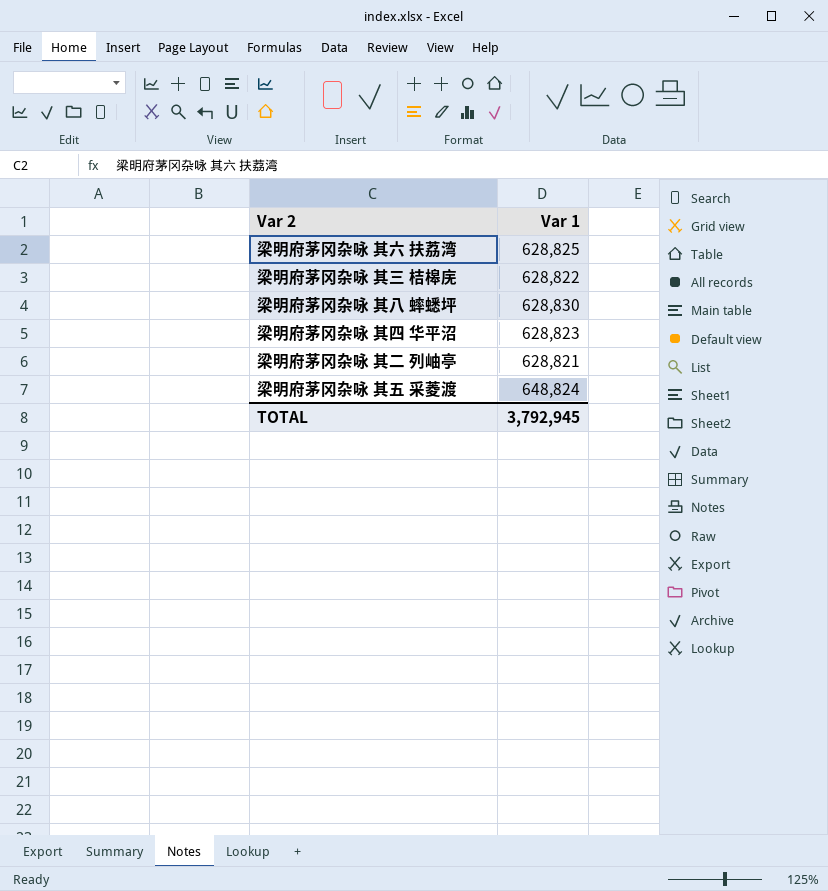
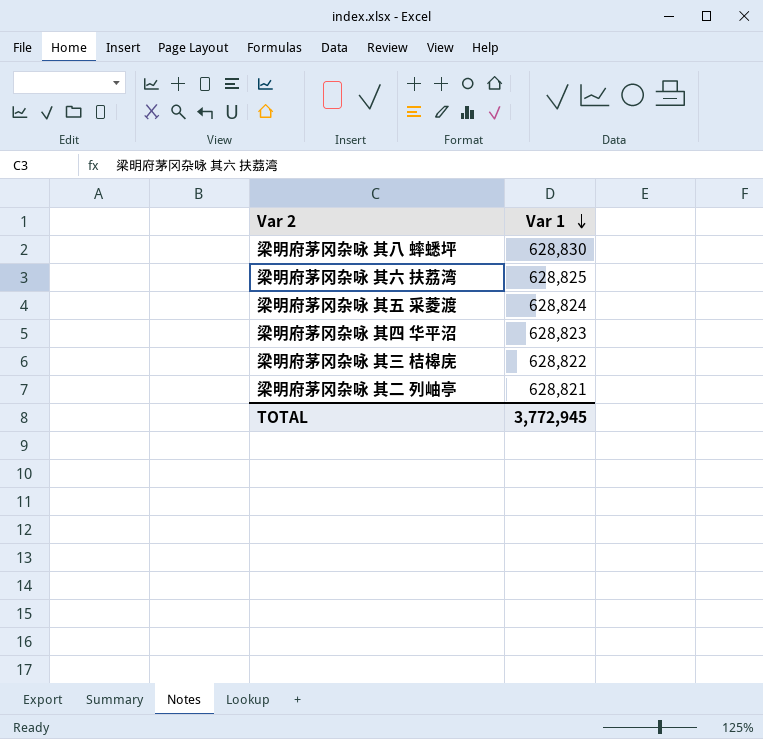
row order: none -> Var 1 descending
梁明府茅冈杂咏 其五 采菱渡 | Var 1: 648,824 -> 628,824
TOTAL | Var 1: 3,792,945 -> 3,772,945

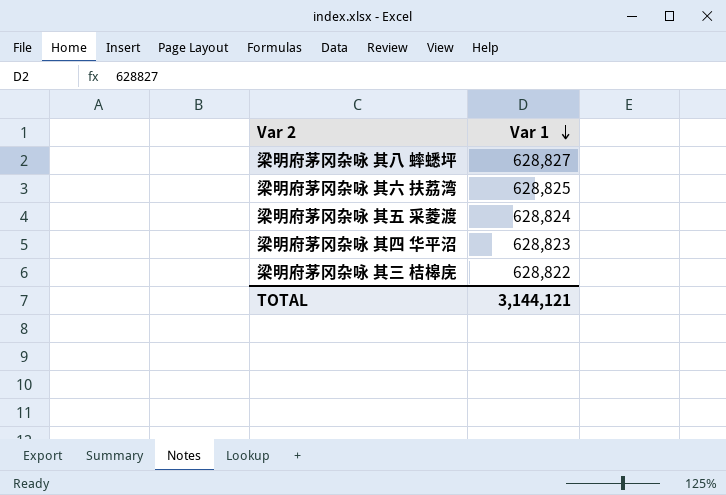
row 梁明府茅冈杂咏 其二 列岫亭: 628,821 -> none
梁明府茅冈杂咏 其八 蟀蟋坪 | Var 1: 628,830 -> 628,827
TOTAL | Var 1: 3,772,945 -> 3,144,121

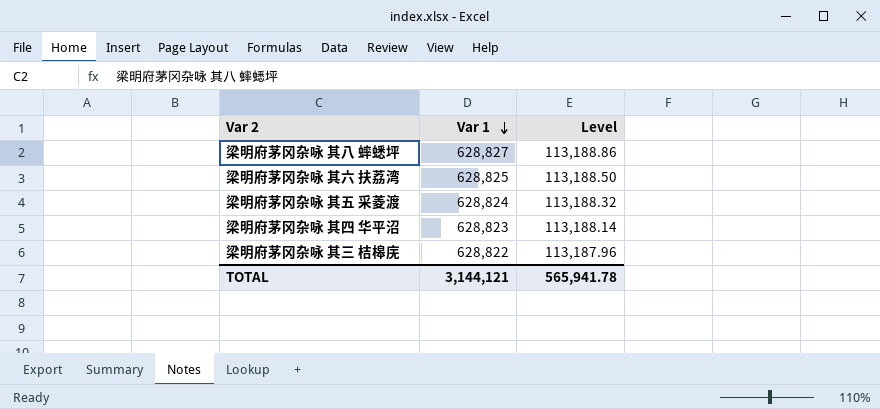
column Level | formula: none -> [Var 1] * 0.18

